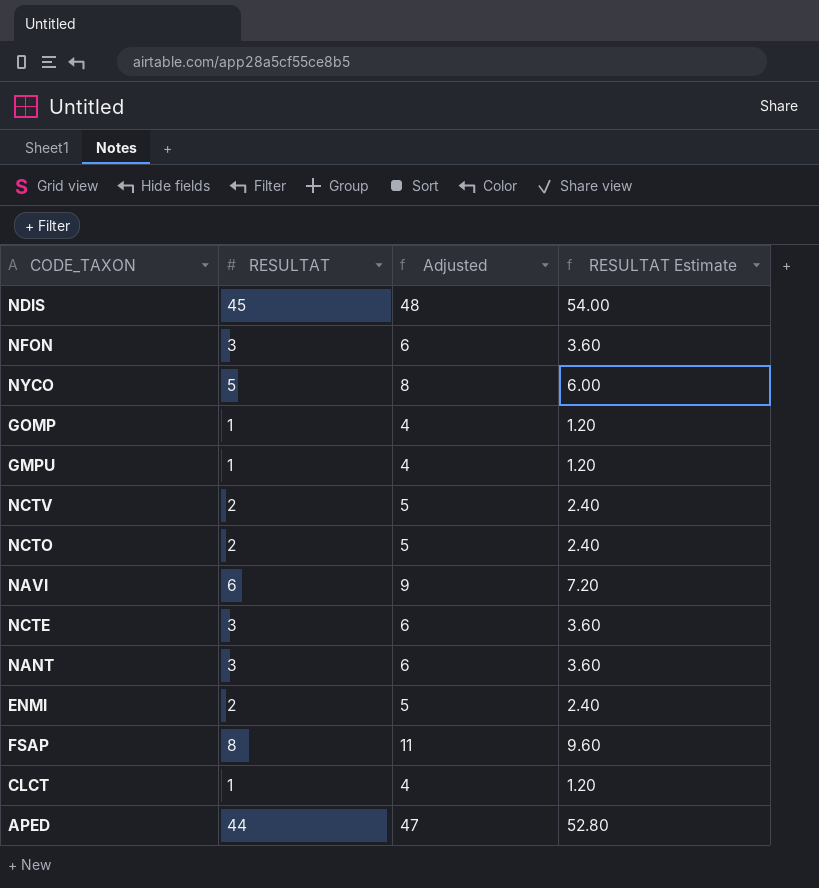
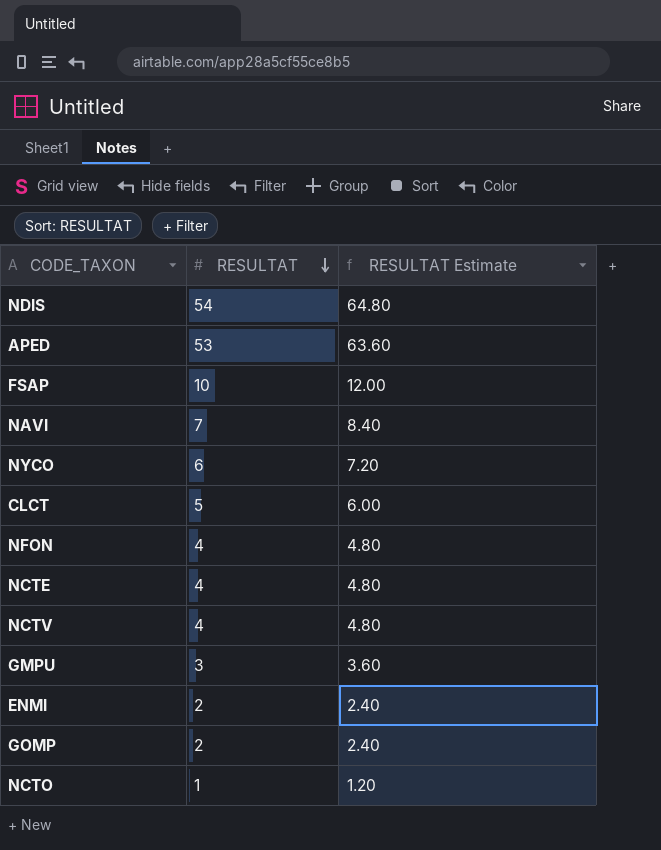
row order: none -> RESULTAT descending
column Adjusted | formula: [RESULTAT] + 3 -> none
row NANT: 3 | 6 | 3.60 -> none
NDIS | RESULTAT: 45 -> 54
NDIS | RESULTAT Estimate: 54.00 -> 64.80
APED | RESULTAT: 44 -> 53
APED | RESULTAT Estimate: 52.80 -> 63.60
FSAP | RESULTAT: 8 -> 10
FSAP | RESULTAT Estimate: 9.60 -> 12.00
NAVI | RESULTAT: 6 -> 7
NAVI | RESULTAT Estimate: 7.20 -> 8.40
NYCO | RESULTAT: 5 -> 6
NYCO | RESULTAT Estimate: 6.00 -> 7.20
CLCT | RESULTAT: 1 -> 5
CLCT | RESULTAT Estimate: 1.20 -> 6.00
NFON | RESULTAT: 3 -> 4
NFON | RESULTAT Estimate: 3.60 -> 4.80
NCTE | RESULTAT: 3 -> 4
NCTE | RESULTAT Estimate: 3.60 -> 4.80
NCTV | RESULTAT: 2 -> 4
NCTV | RESULTAT Estimate: 2.40 -> 4.80
GMPU | RESULTAT: 1 -> 3
GMPU | RESULTAT Estimate: 1.20 -> 3.60
GOMP | RESULTAT: 1 -> 2
GOMP | RESULTAT Estimate: 1.20 -> 2.40
NCTO | RESULTAT: 2 -> 1
NCTO | RESULTAT Estimate: 2.40 -> 1.20

